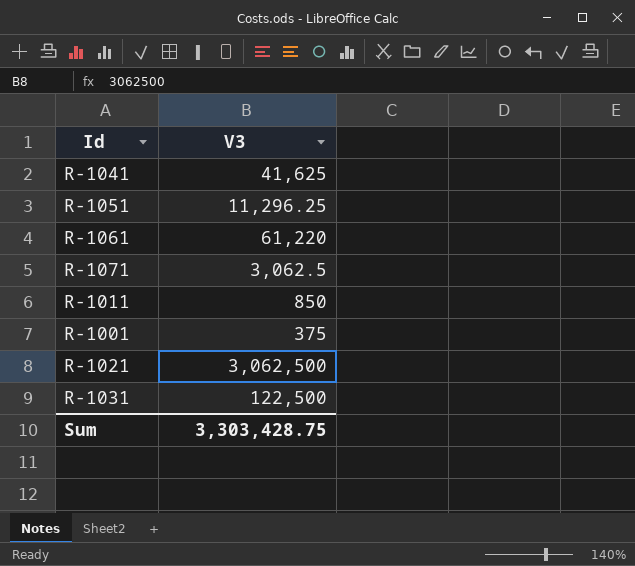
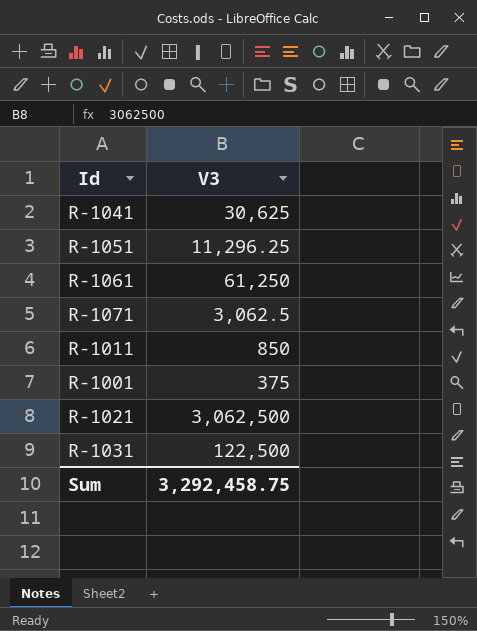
R-1041 | V3: 41,625 -> 30,625
R-1061 | V3: 61,220 -> 61,250
Sum | V3: 3,303,428.75 -> 3,292,458.75

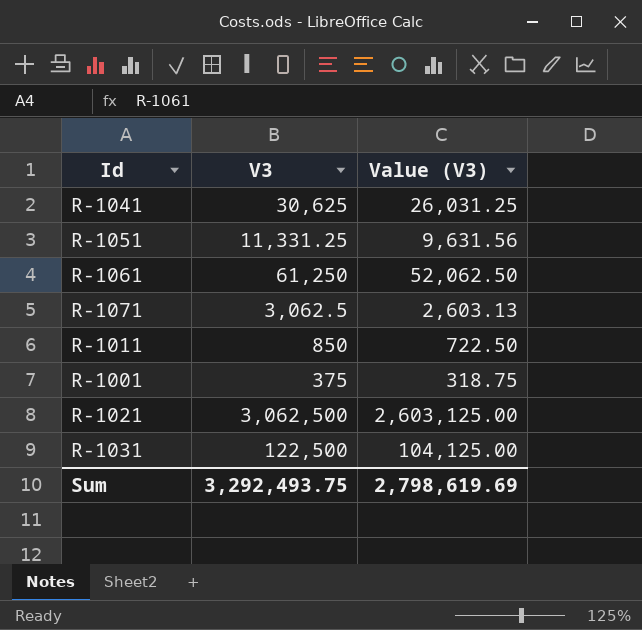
column Value (V3) | formula: none -> [V3] * 0.85
R-1051 | V3: 11,296.25 -> 11,331.25
Sum | V3: 3,292,458.75 -> 3,292,493.75

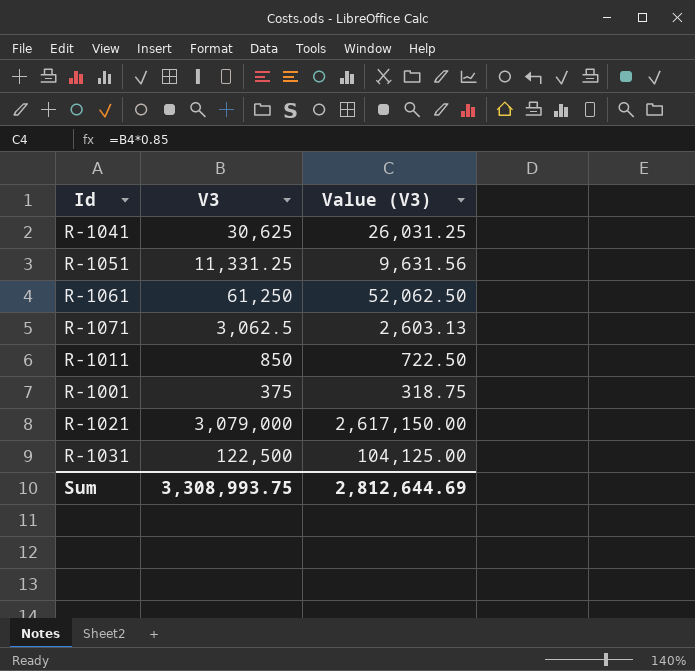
R-1021 | V3: 3,062,500 -> 3,079,000
R-1021 | Value (V3): 2,603,125.00 -> 2,617,150.00
Sum | V3: 3,292,493.75 -> 3,308,993.75
Sum | Value (V3): 2,798,619.69 -> 2,812,644.69

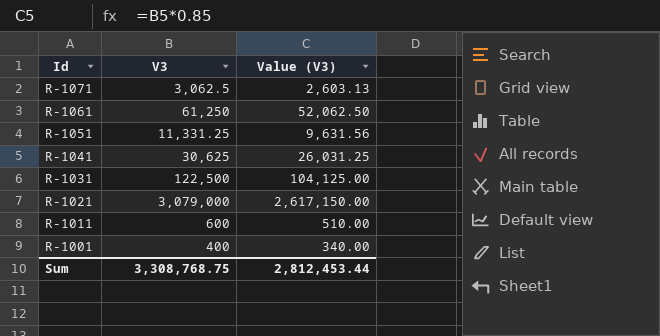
row order: none -> Id descending
R-1011 | V3: 850 -> 600
R-1011 | Value (V3): 722.50 -> 510.00
R-1001 | V3: 375 -> 400
R-1001 | Value (V3): 318.75 -> 340.00
Sum | V3: 3,308,993.75 -> 3,308,768.75
Sum | Value (V3): 2,812,644.69 -> 2,812,453.44

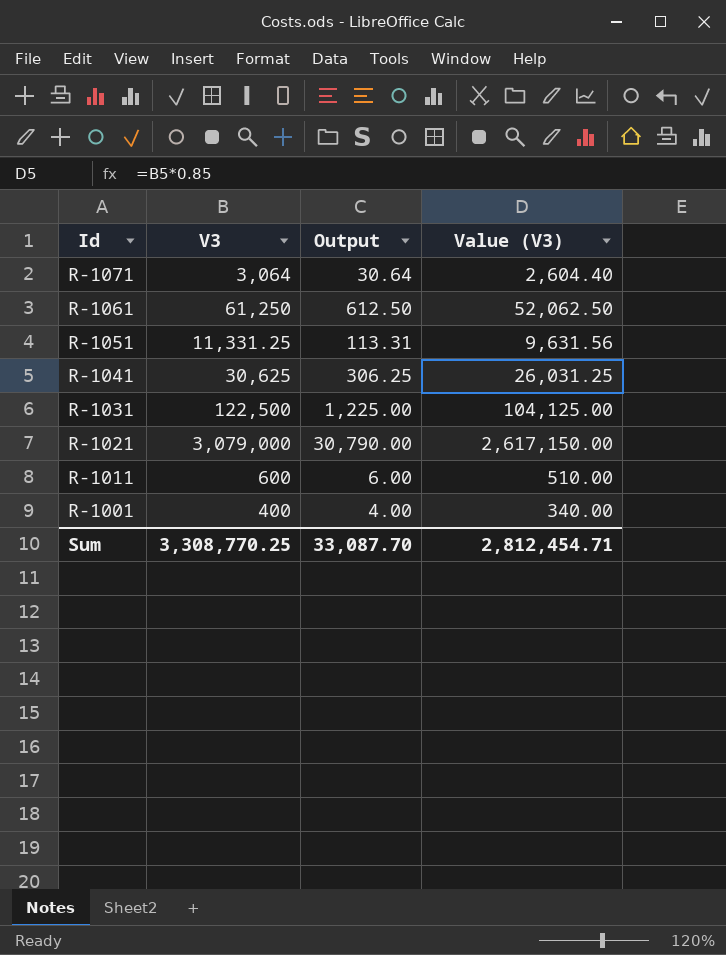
column Output | formula: none -> [V3] * 0.01
R-1071 | V3: 3,062.5 -> 3,064
R-1071 | Value (V3): 2,603.13 -> 2,604.40
Sum | V3: 3,308,768.75 -> 3,308,770.25
Sum | Value (V3): 2,812,453.44 -> 2,812,454.71

